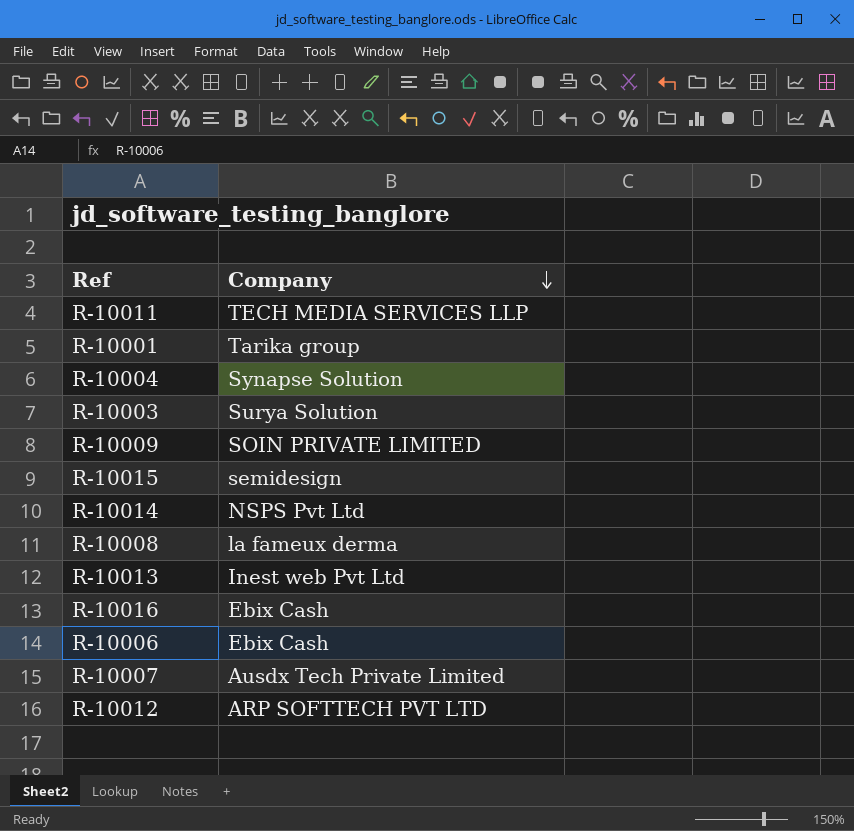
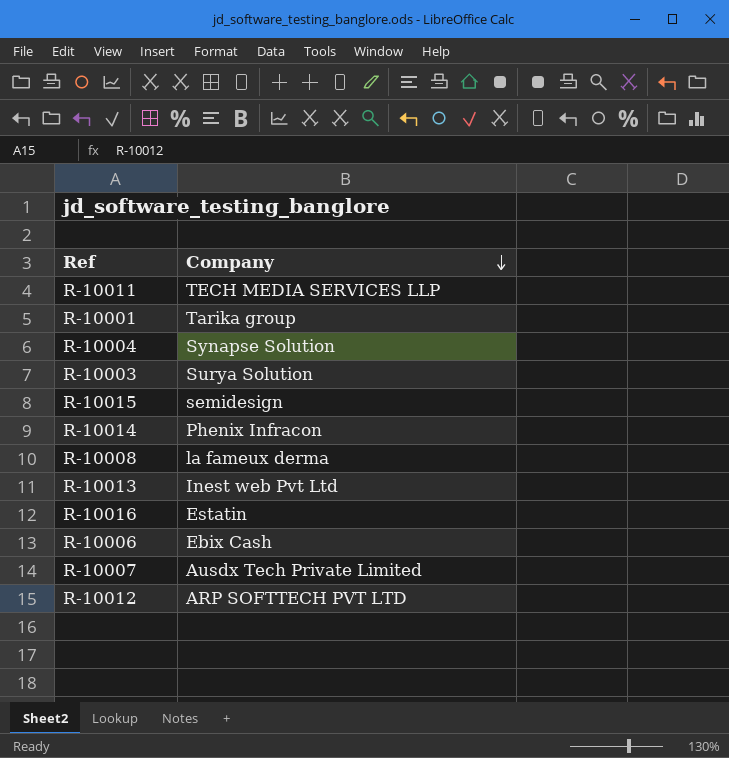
row R-10009: SOIN PRIVATE LIMITED -> none
R-10014 | Company: NSPS Pvt Ltd -> Phenix Infracon
R-10016 | Company: Ebix Cash -> Estatin

